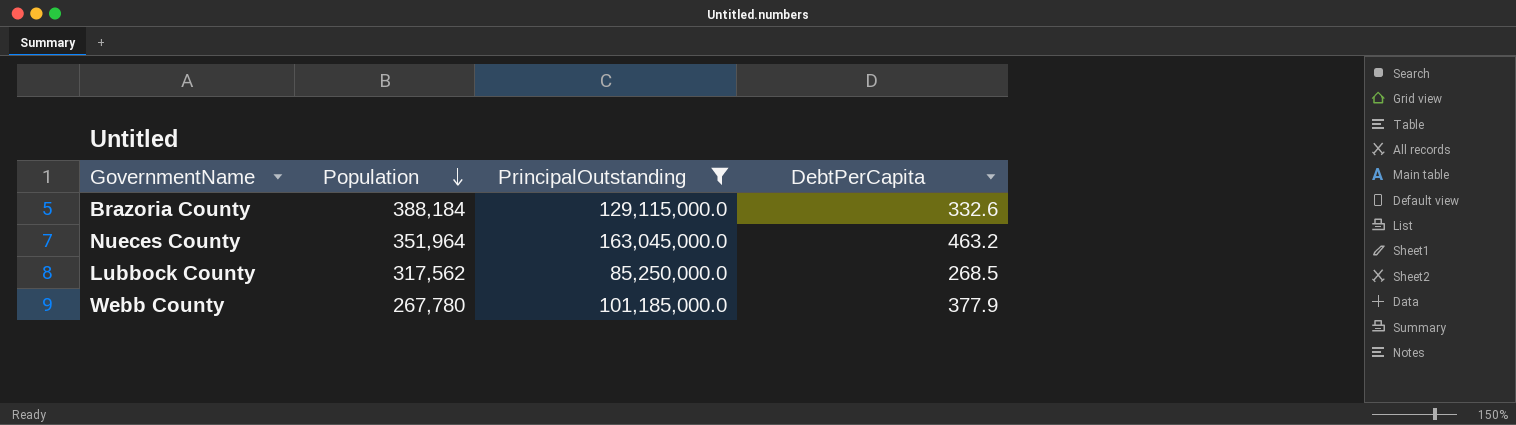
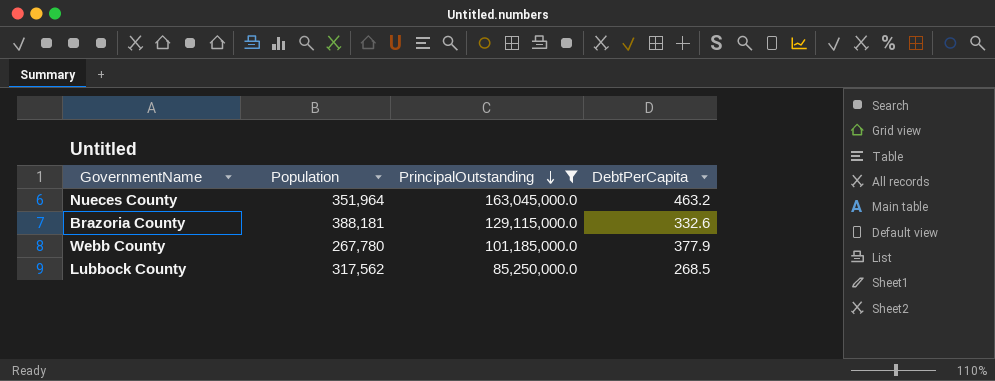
row order: Population descending -> PrincipalOutstanding descending
Brazoria County | Population: 388,184 -> 388,181

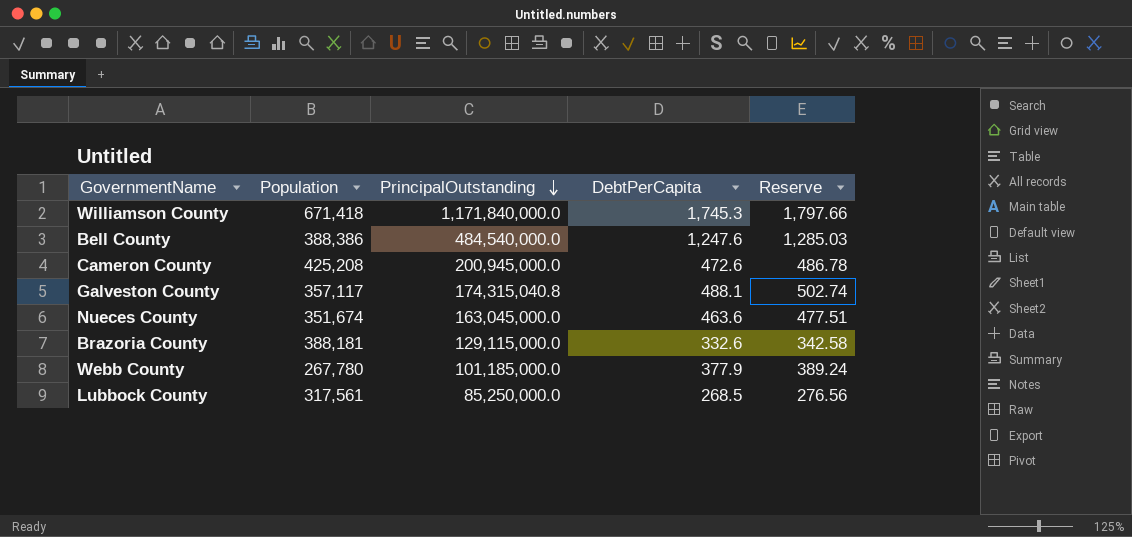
filter: PrincipalOutstanding <= 163,045,000.0 -> none
column Reserve | formula: none -> [DebtPerCapita] * 1.03
Nueces County | Population: 351,964 -> 351,674
Nueces County | DebtPerCapita: 463.2 -> 463.6
Lubbock County | Population: 317,562 -> 317,561

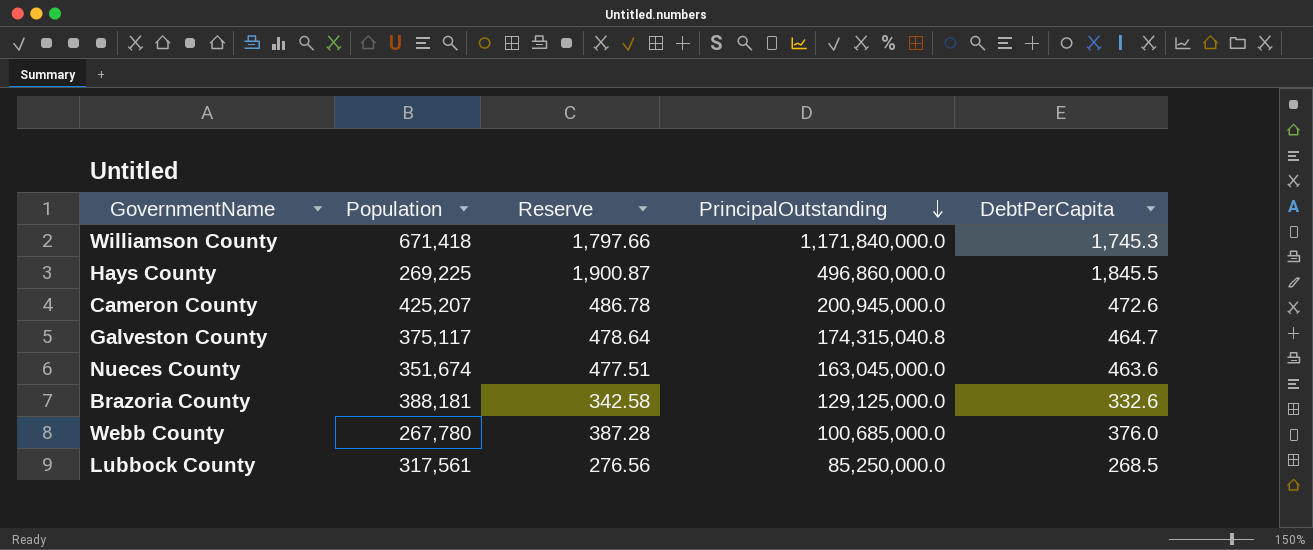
column Reserve | position: 5 -> 3
row Bell County: 388,386 | 484,540,000.0 | 1,247.6 | 1,285.03 -> none
row Hays County: none -> 269,225 | 1,900.87 | 496,860,000.0 | 1,845.5
Cameron County | Population: 425,208 -> 425,207
Galveston County | Population: 357,117 -> 375,117
Galveston County | Reserve: 502.74 -> 478.64
Galveston County | DebtPerCapita: 488.1 -> 464.7
Brazoria County | PrincipalOutstanding: 129,115,000.0 -> 129,125,000.0
Webb County | Reserve: 389.24 -> 387.28
Webb County | PrincipalOutstanding: 101,185,000.0 -> 100,685,000.0
Webb County | DebtPerCapita: 377.9 -> 376.0

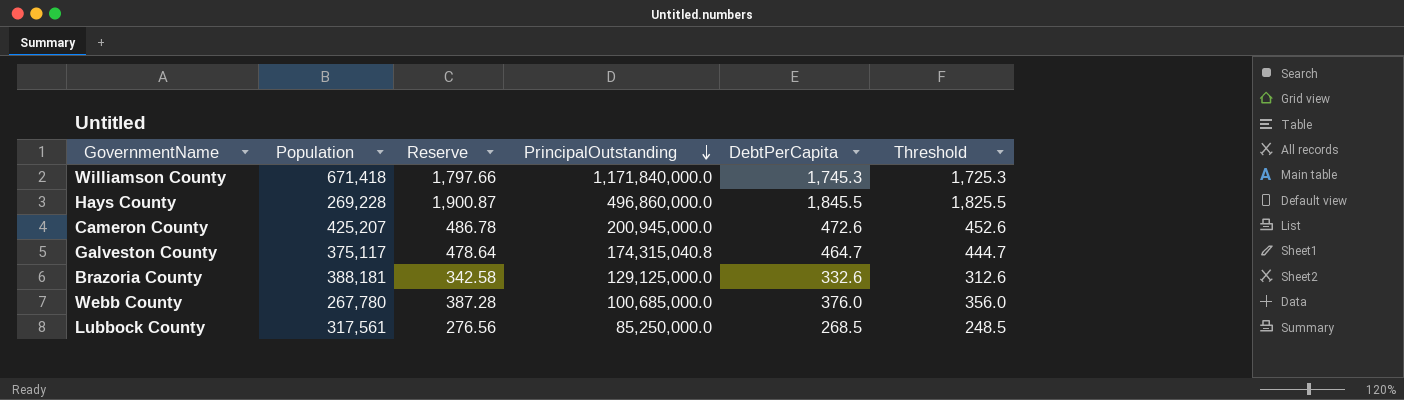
column Threshold | formula: none -> [DebtPerCapita] - 20
row Nueces County: 351,674 | 477.51 | 163,045,000.0 | 463.6 -> none
Hays County | Population: 269,225 -> 269,228

